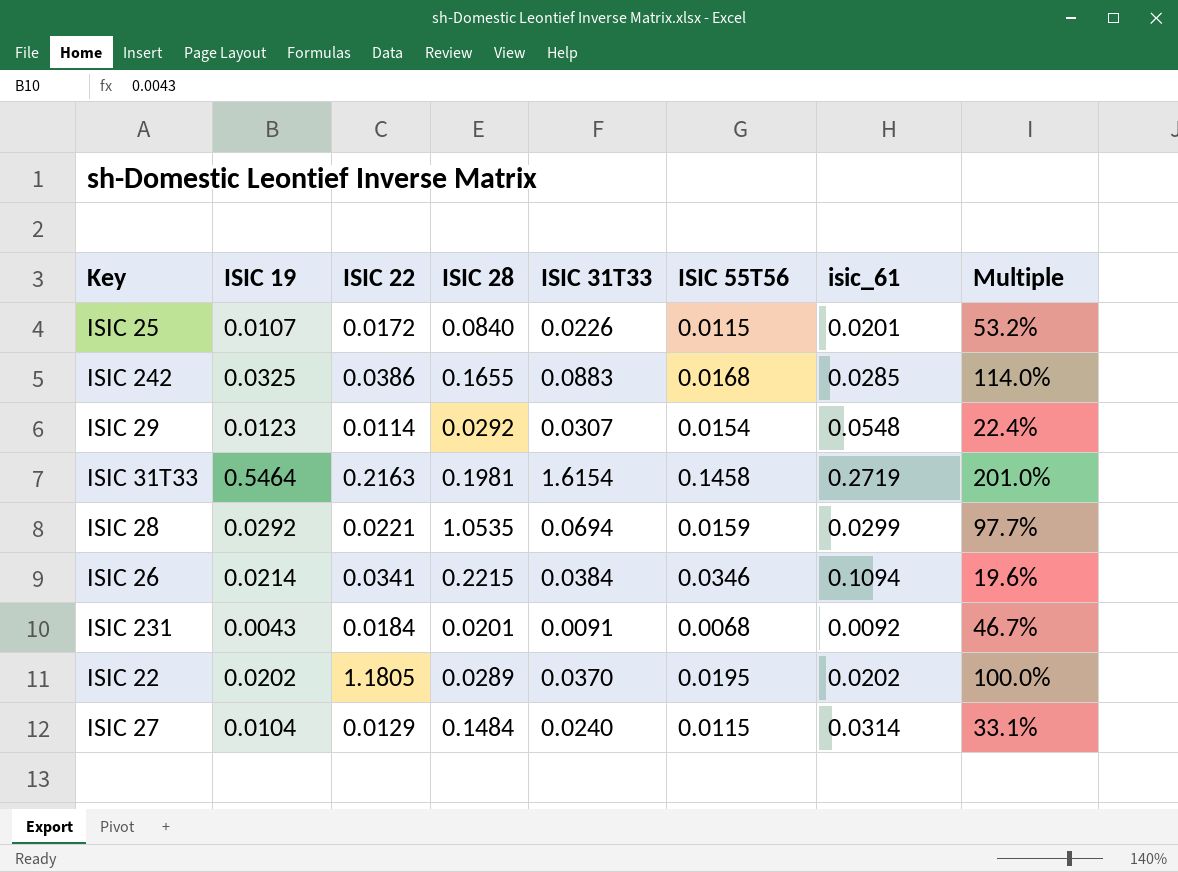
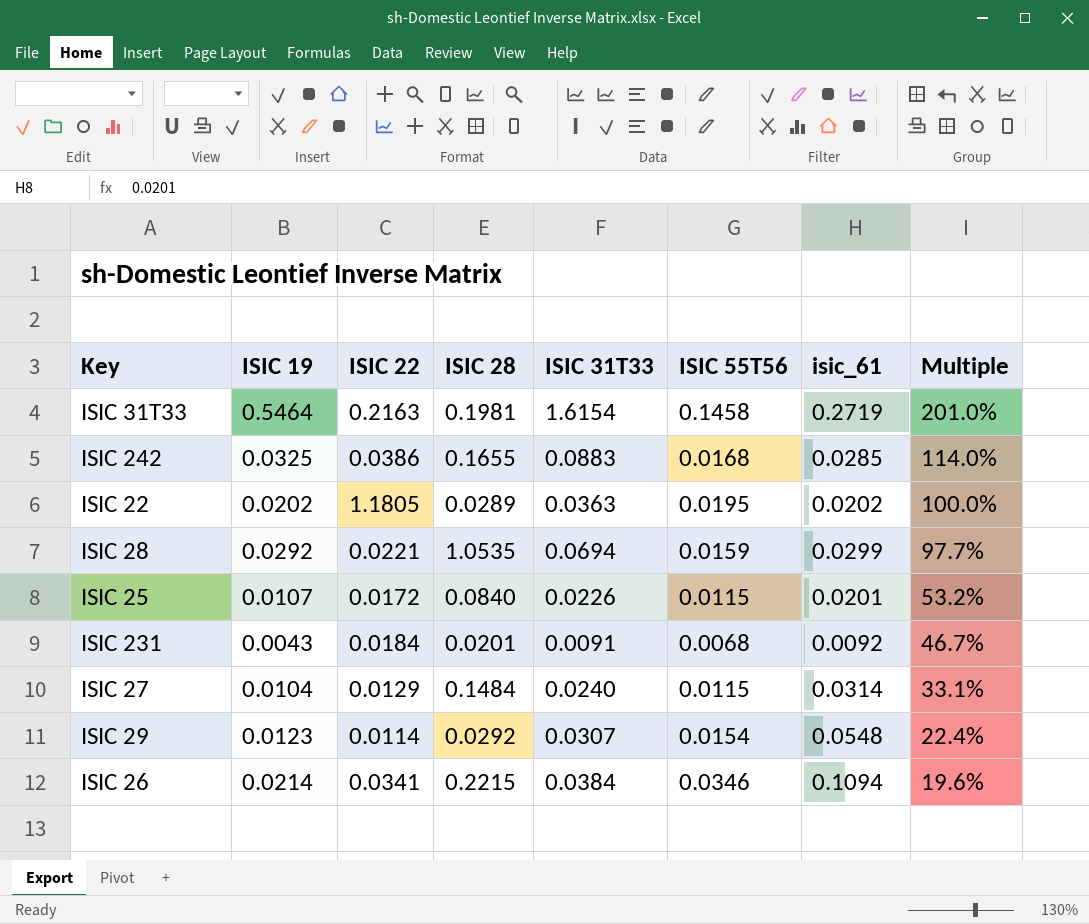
row order: none -> Multiple descending
ISIC 22 | ISIC 31T33: 0.0370 -> 0.0363

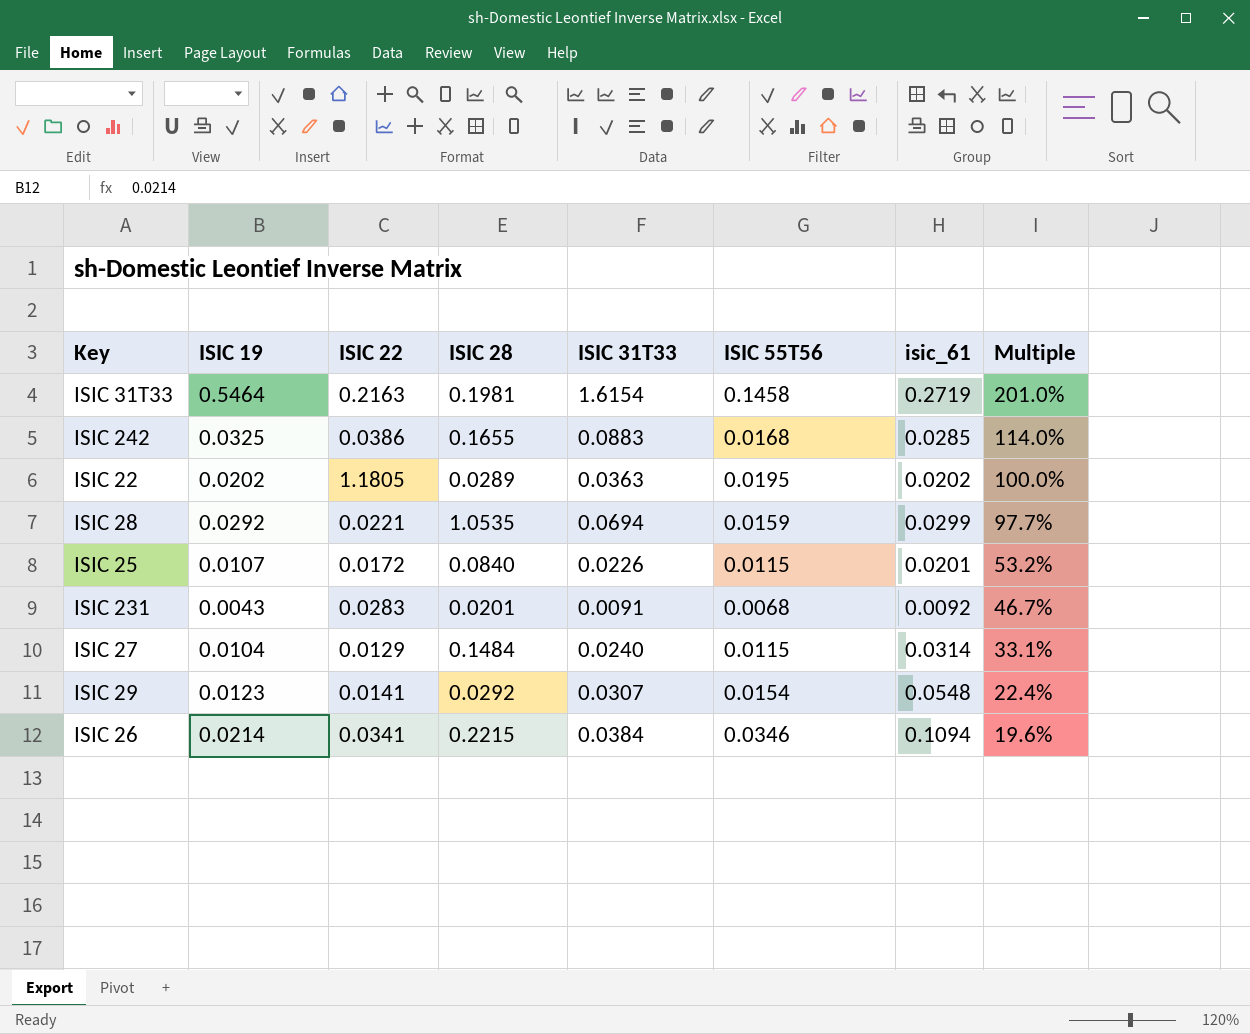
ISIC 231 | ISIC 22: 0.0184 -> 0.0283
ISIC 29 | ISIC 22: 0.0114 -> 0.0141

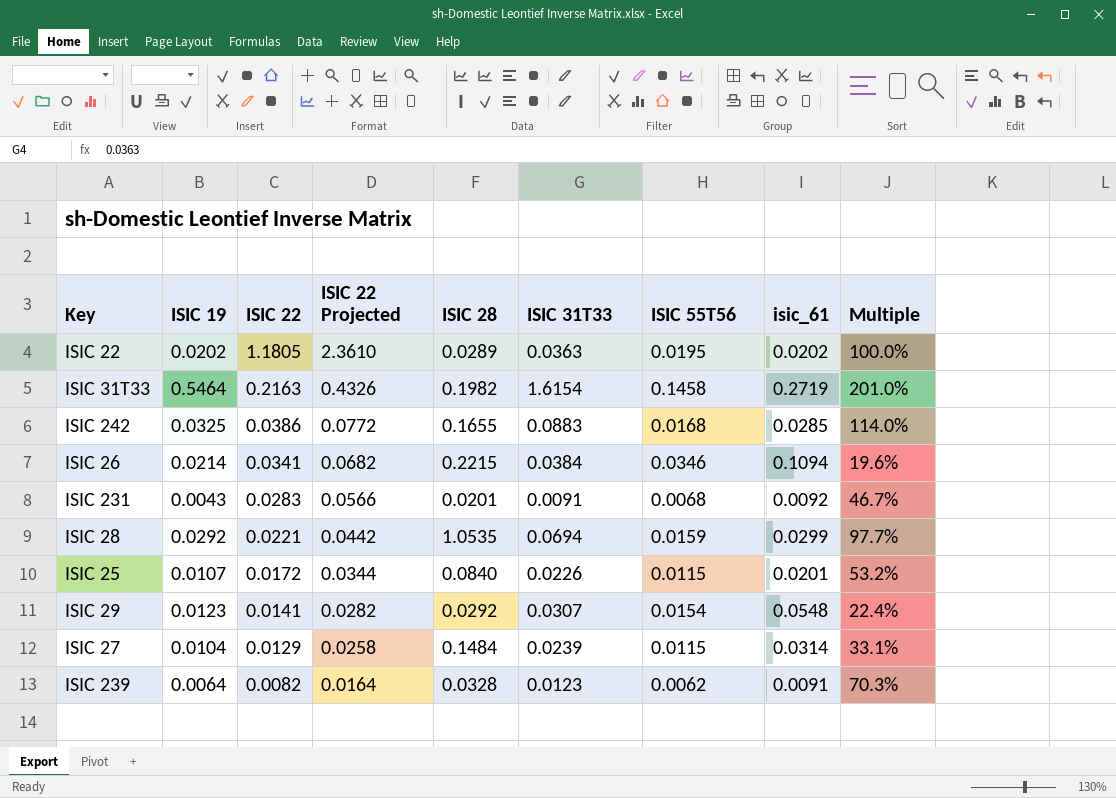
row order: Multiple descending -> ISIC 22 descending
column ISIC 22 Projected | formula: none -> [ISIC 22] * 2
ISIC 31T33 | ISIC 28: 0.1981 -> 0.1982
ISIC 27 | ISIC 31T33: 0.0240 -> 0.0239
row ISIC 239: none -> 0.0064 | 0.0082 | 0.0164 | 0.0328 | 0.0123 | 0.0062 | 0.0091 | 70.3%

